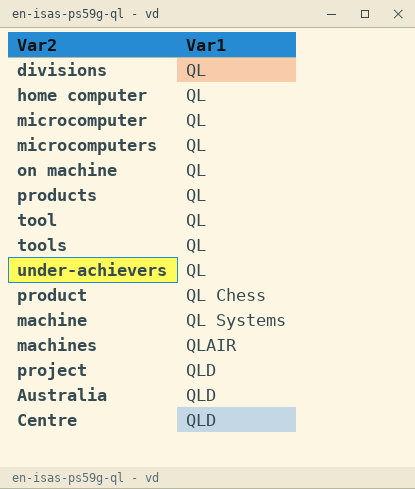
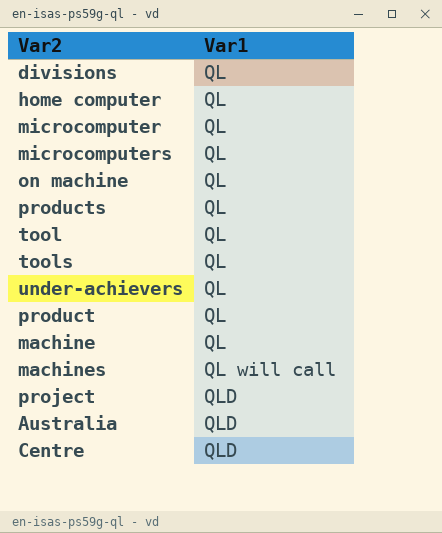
product | Var1: QL Chess -> QL
machine | Var1: QL Systems -> QL
machines | Var1: QLAIR -> QL will call

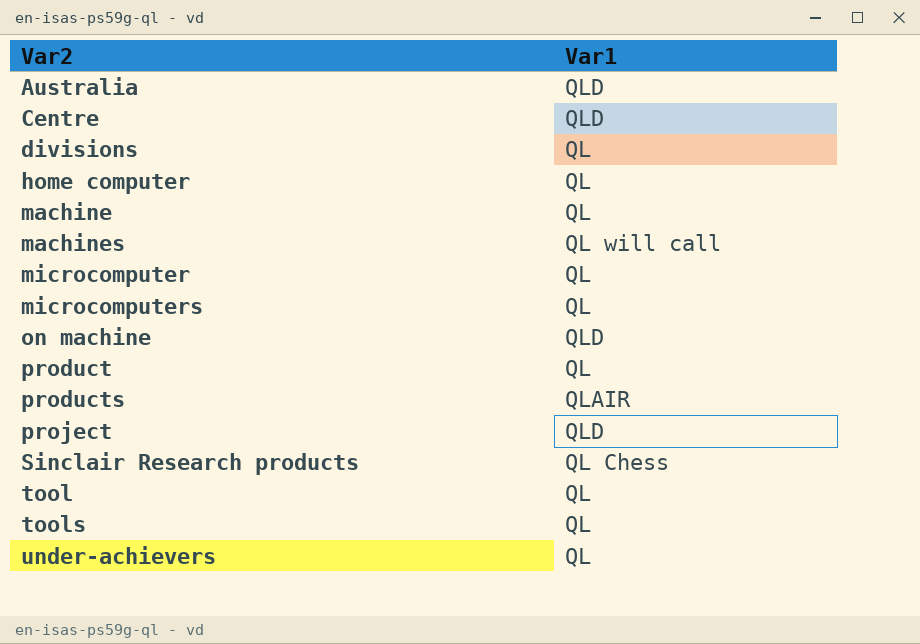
row order: Var1 ascending -> Var2 ascending
on machine | Var1: QL -> QLD
products | Var1: QL -> QLAIR
row Sinclair Research products: none -> QL Chess

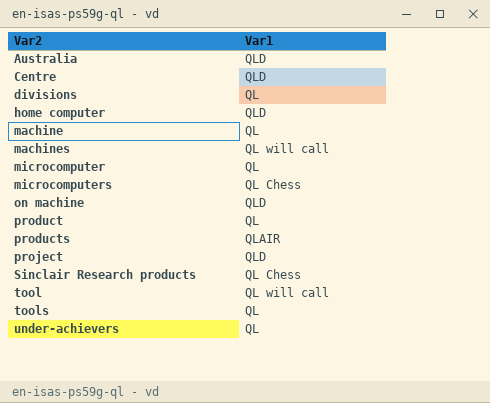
home computer | Var1: QL -> QLD
microcomputers | Var1: QL -> QL Chess
tool | Var1: QL -> QL will call

